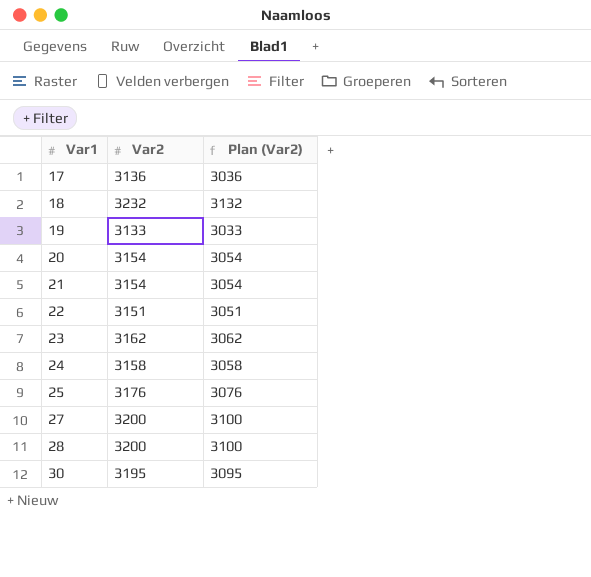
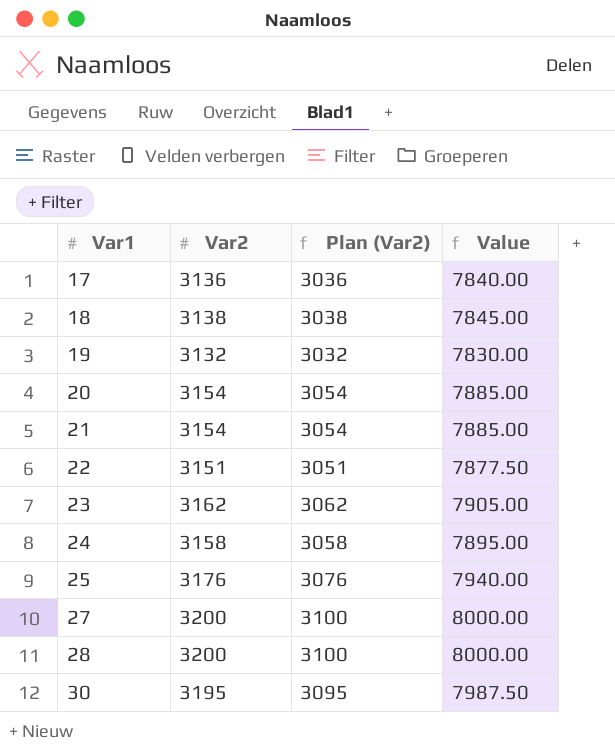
column Value | formula: none -> [Var2] * 2.5
18 | Var2: 3232 -> 3138
18 | Plan (Var2): 3132 -> 3038
19 | Var2: 3133 -> 3132
19 | Plan (Var2): 3033 -> 3032

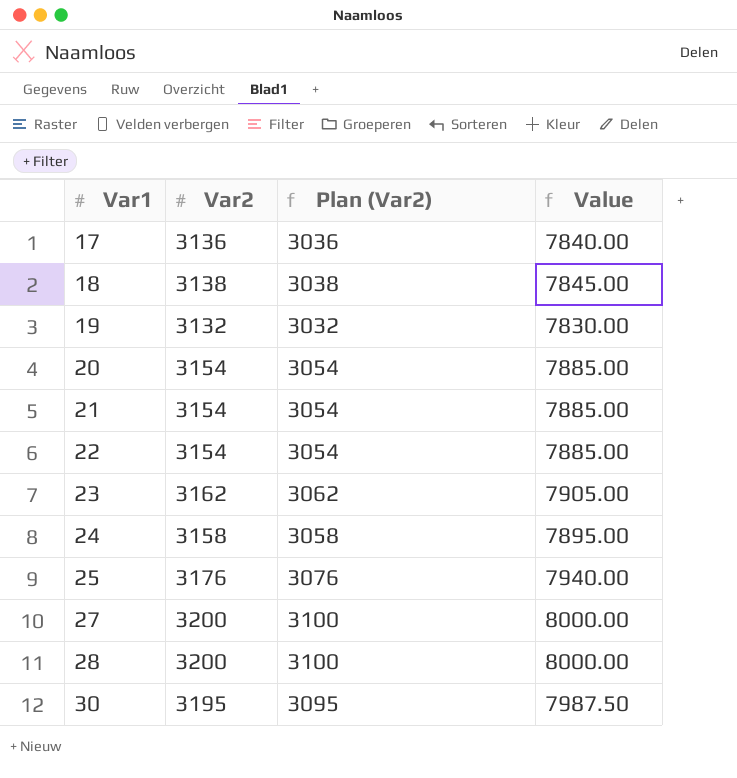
22 | Var2: 3151 -> 3154
22 | Plan (Var2): 3051 -> 3054
22 | Value: 7877.50 -> 7885.00

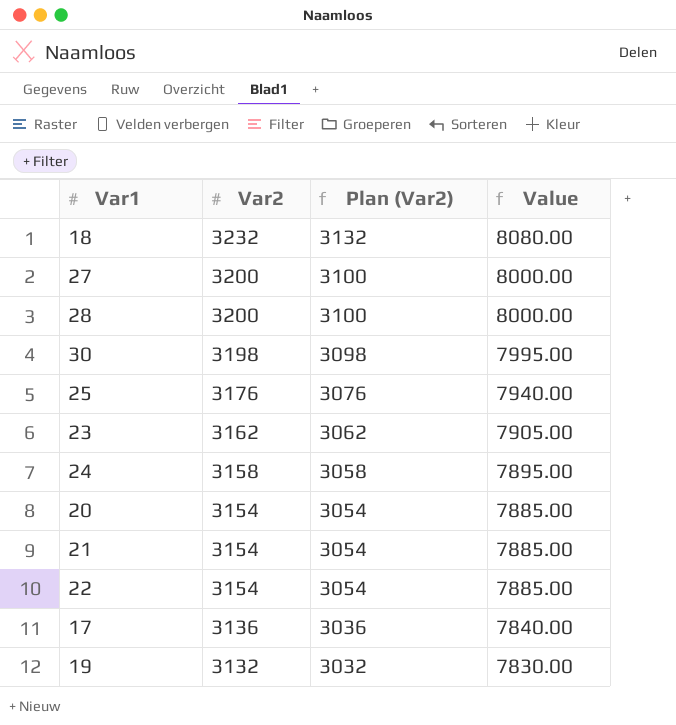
row order: Var1 ascending -> Var2 descending
18 | Var2: 3138 -> 3232
18 | Plan (Var2): 3038 -> 3132
18 | Value: 7845.00 -> 8080.00
30 | Var2: 3195 -> 3198
30 | Plan (Var2): 3095 -> 3098
30 | Value: 7987.50 -> 7995.00

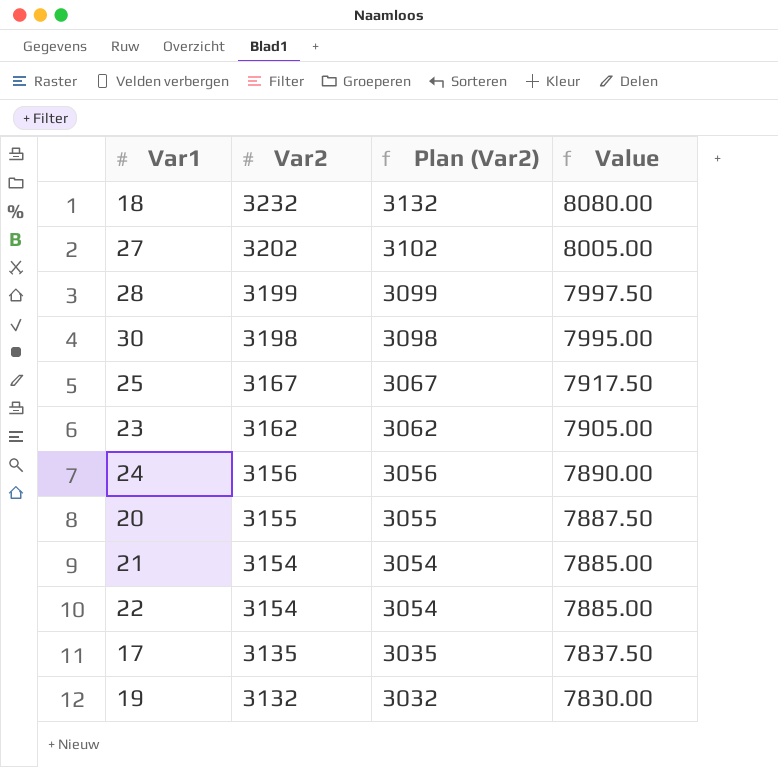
27 | Var2: 3200 -> 3202
27 | Plan (Var2): 3100 -> 3102
27 | Value: 8000.00 -> 8005.00
28 | Var2: 3200 -> 3199
28 | Plan (Var2): 3100 -> 3099
28 | Value: 8000.00 -> 7997.50
25 | Var2: 3176 -> 3167
25 | Plan (Var2): 3076 -> 3067
25 | Value: 7940.00 -> 7917.50
24 | Var2: 3158 -> 3156
24 | Plan (Var2): 3058 -> 3056
24 | Value: 7895.00 -> 7890.00
20 | Var2: 3154 -> 3155
20 | Plan (Var2): 3054 -> 3055
20 | Value: 7885.00 -> 7887.50
17 | Var2: 3136 -> 3135
17 | Plan (Var2): 3036 -> 3035
17 | Value: 7840.00 -> 7837.50

